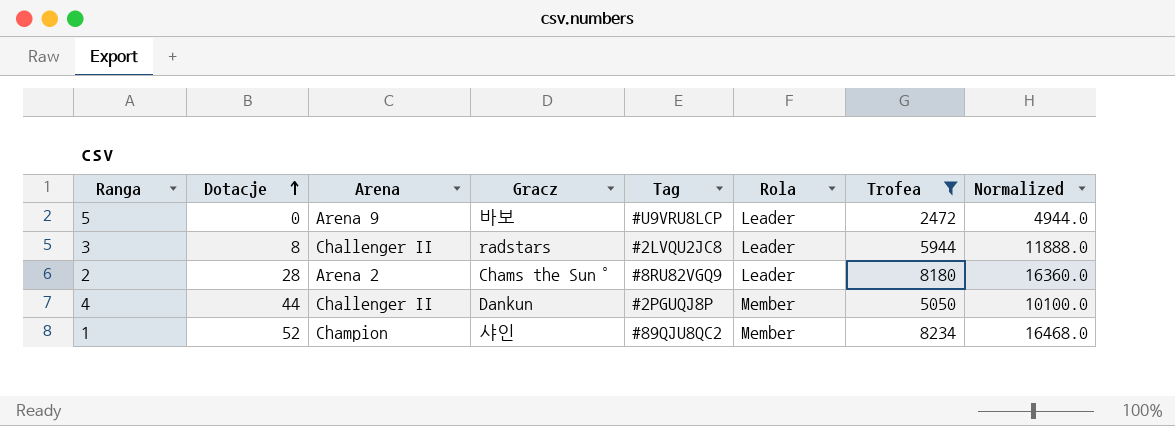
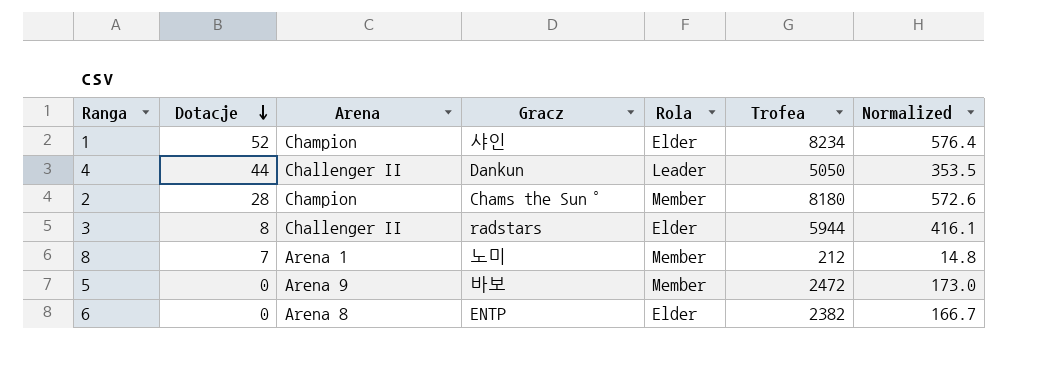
filter: Trofea >= 2472 -> none
row order: Dotacje ascending -> Dotacje descending
column Tag | position: 5 -> none
column Normalized | formula: [Trofea] * 2 -> [Trofea] * 0.07
1 | Rola: Member -> Elder
4 | Rola: Member -> Leader
2 | Arena: Arena 2 -> Champion
2 | Rola: Leader -> Member
3 | Rola: Leader -> Elder
5 | Rola: Leader -> Member

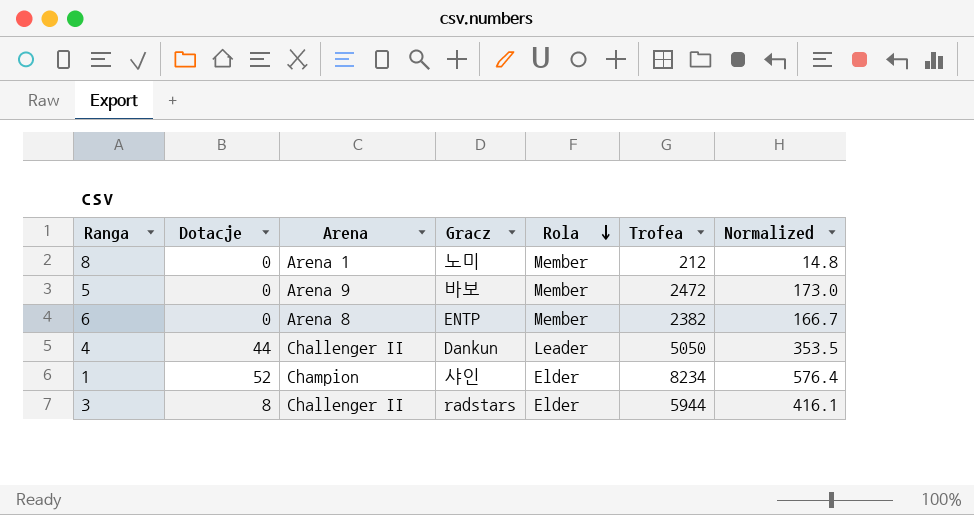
row order: Dotacje descending -> Rola descending
row 2: 28 | Champion | Chams the Sun° | Member | 8180 | 572.6 -> none
8 | Dotacje: 7 -> 0
6 | Rola: Elder -> Member

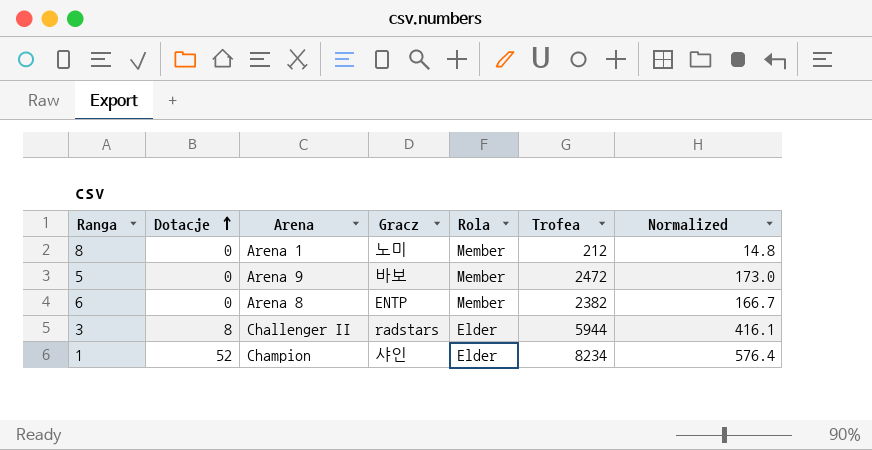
row order: Rola descending -> Dotacje ascending
row 4: 44 | Challenger II | Dankun | Leader | 5050 | 353.5 -> none

